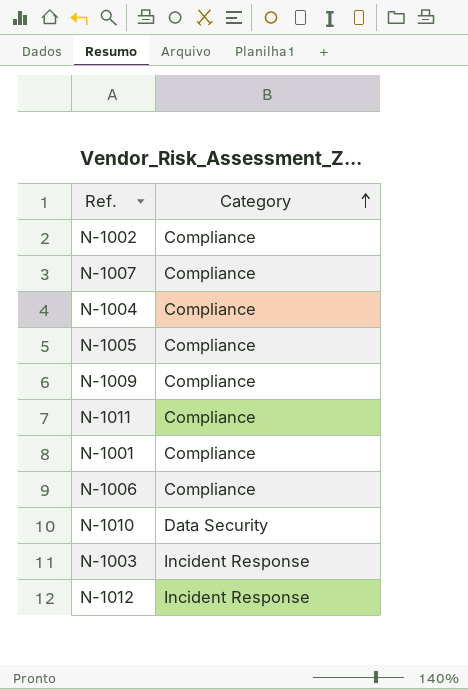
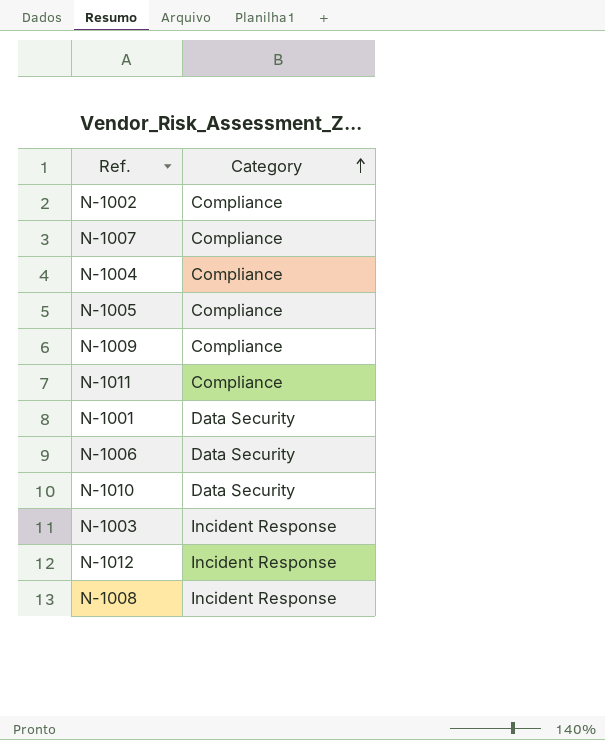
N-1001 | Category: Compliance -> Data Security
N-1006 | Category: Compliance -> Data Security
row N-1008: none -> Incident Response

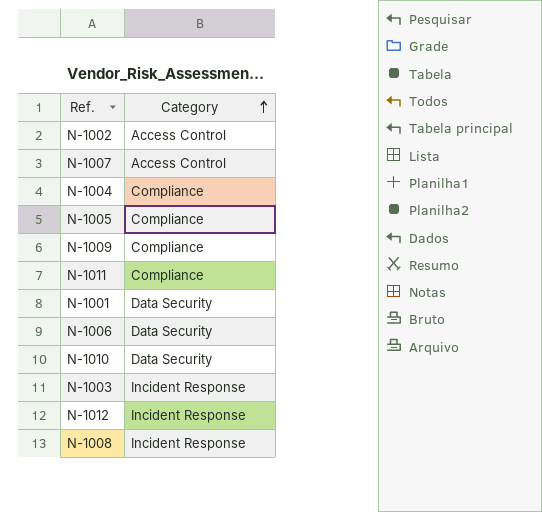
N-1002 | Category: Compliance -> Access Control
N-1007 | Category: Compliance -> Access Control

